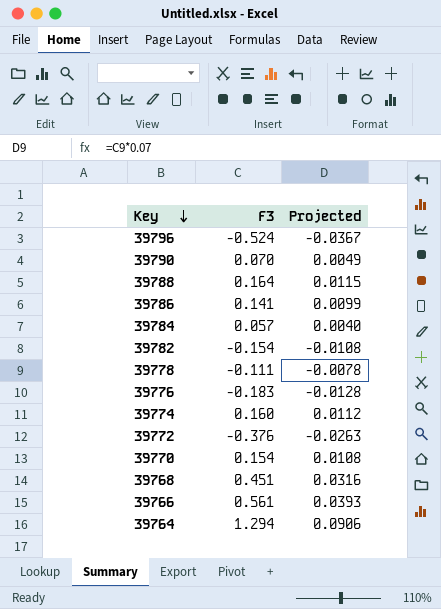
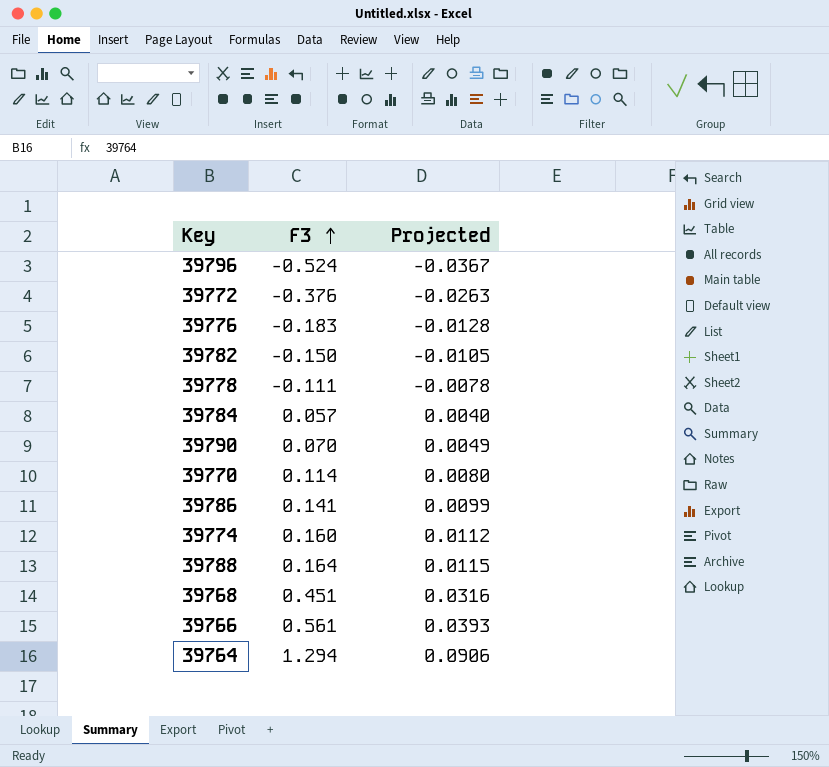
row order: Key descending -> F3 ascending
39782 | F3: -0.154 -> -0.150
39782 | Projected: -0.0108 -> -0.0105
39770 | F3: 0.154 -> 0.114
39770 | Projected: 0.0108 -> 0.0080

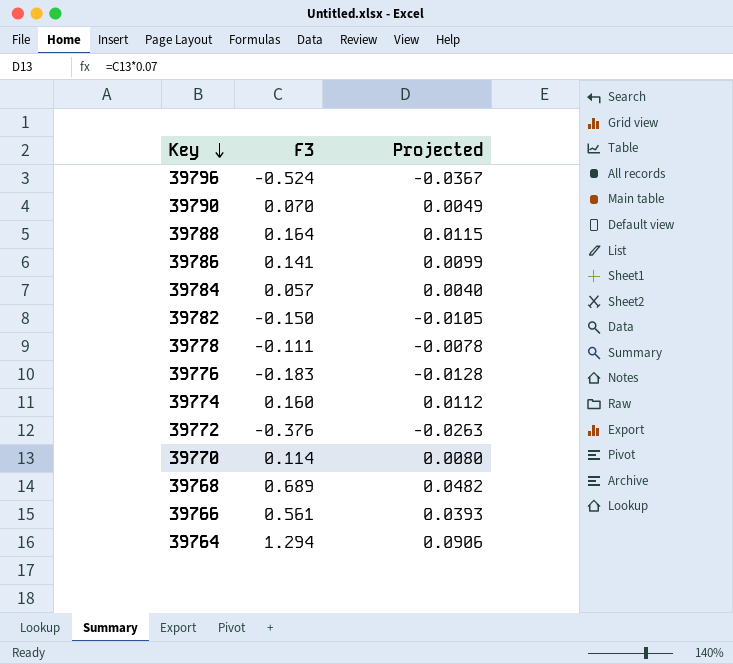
row order: F3 ascending -> Key descending
39768 | F3: 0.451 -> 0.689
39768 | Projected: 0.0316 -> 0.0482

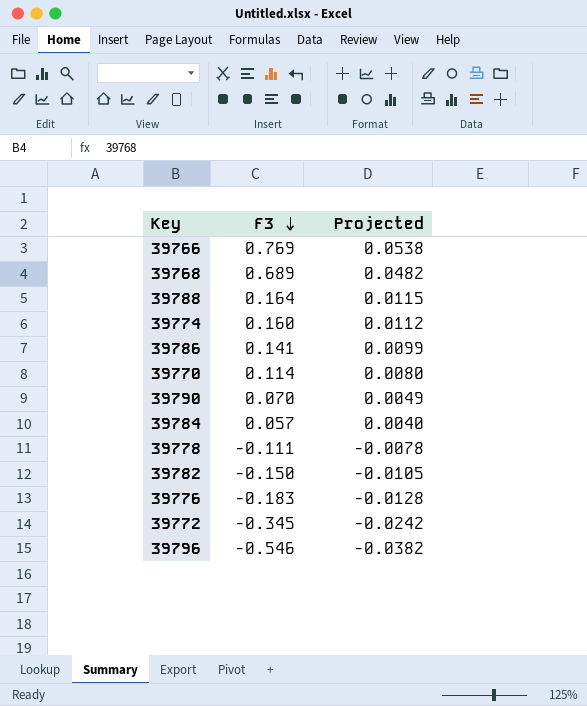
row order: Key descending -> F3 descending
row 39764: 1.294 | 0.0906 -> none
39766 | F3: 0.561 -> 0.769
39766 | Projected: 0.0393 -> 0.0538
39772 | F3: -0.376 -> -0.345
39772 | Projected: -0.0263 -> -0.0242
39796 | F3: -0.524 -> -0.546
39796 | Projected: -0.0367 -> -0.0382

